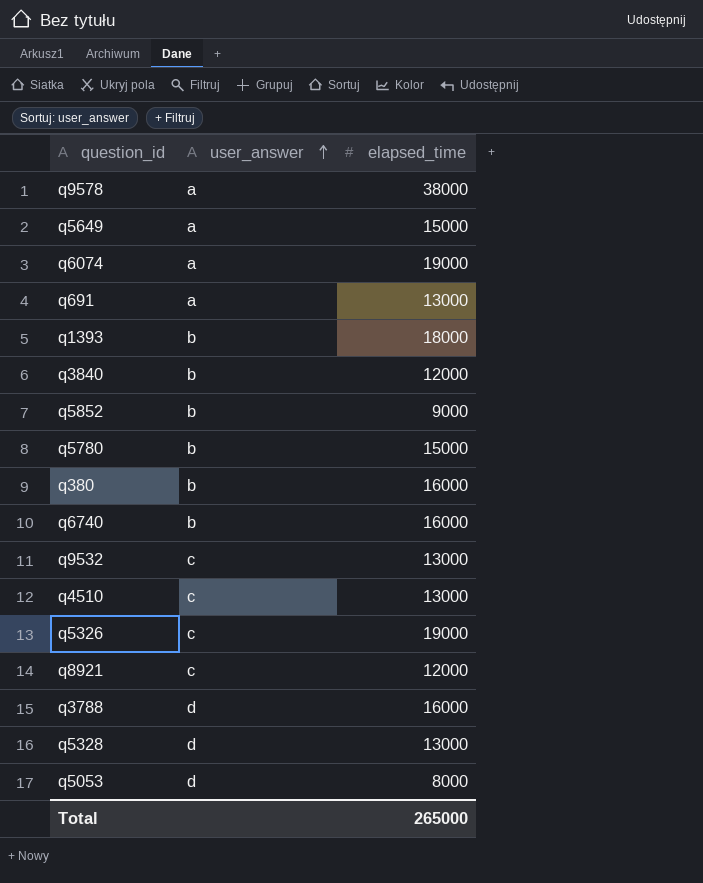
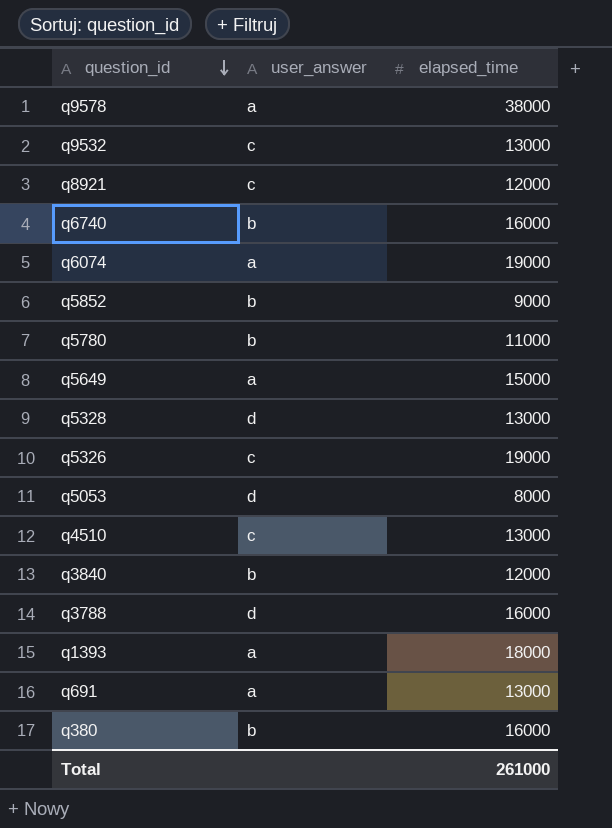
row order: user_answer ascending -> question_id descending
q5780 | elapsed_time: 15000 -> 11000
q1393 | user_answer: b -> a
Total | elapsed_time: 265000 -> 261000

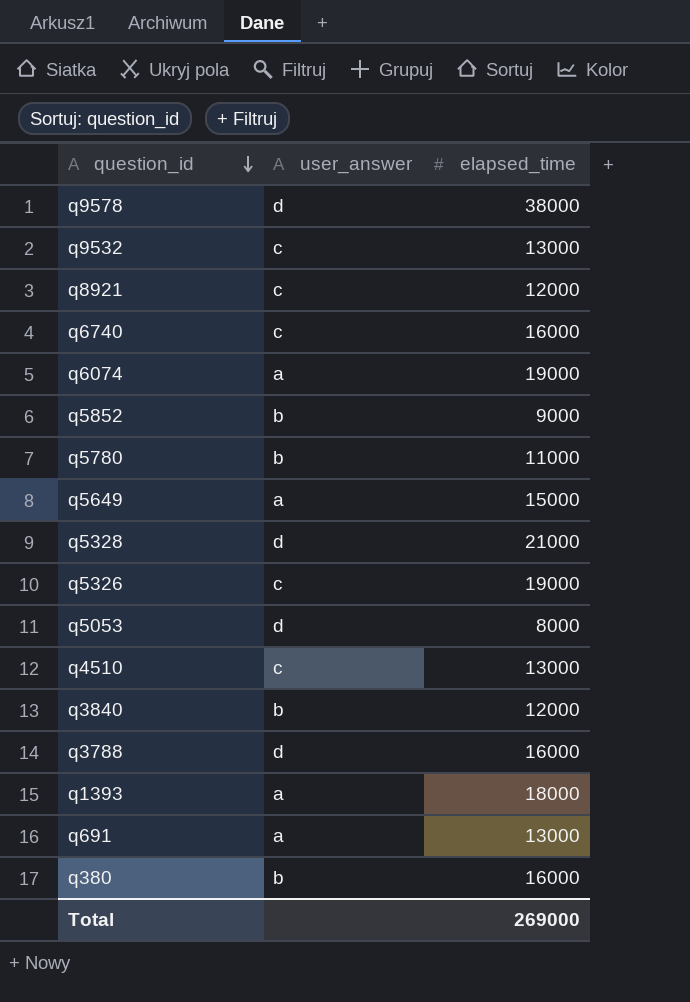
q9578 | user_answer: a -> d
q6740 | user_answer: b -> c
q5328 | elapsed_time: 13000 -> 21000
Total | elapsed_time: 261000 -> 269000

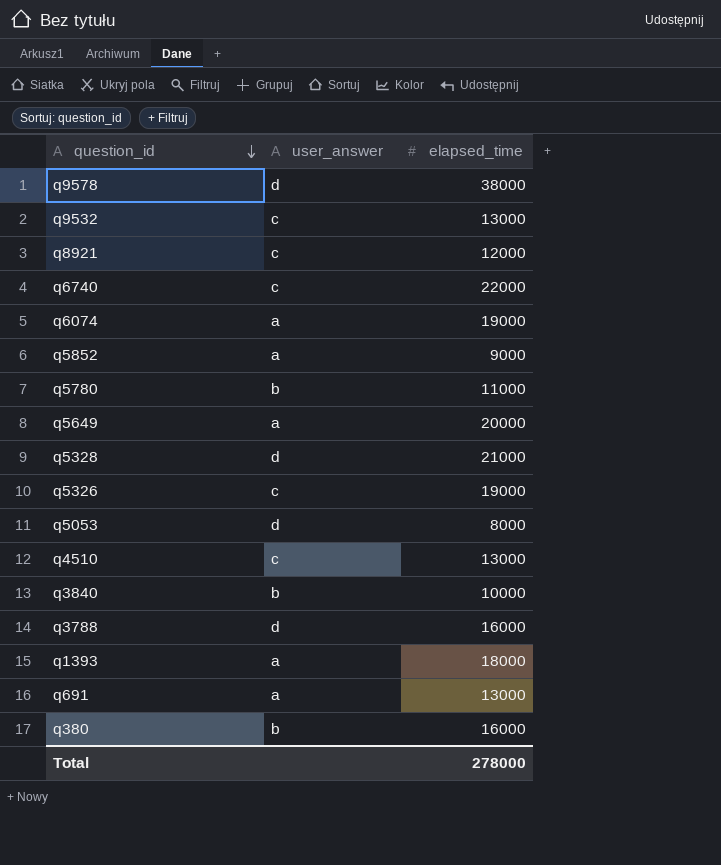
q6740 | elapsed_time: 16000 -> 22000
q5852 | user_answer: b -> a
q5649 | elapsed_time: 15000 -> 20000
q3840 | elapsed_time: 12000 -> 10000
Total | elapsed_time: 269000 -> 278000

